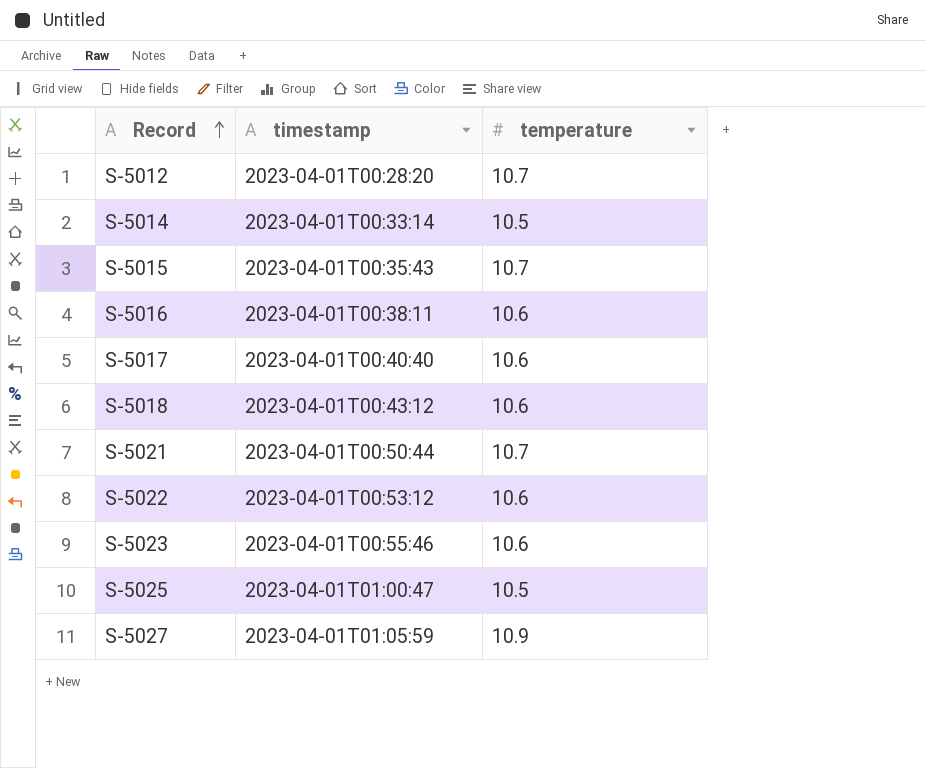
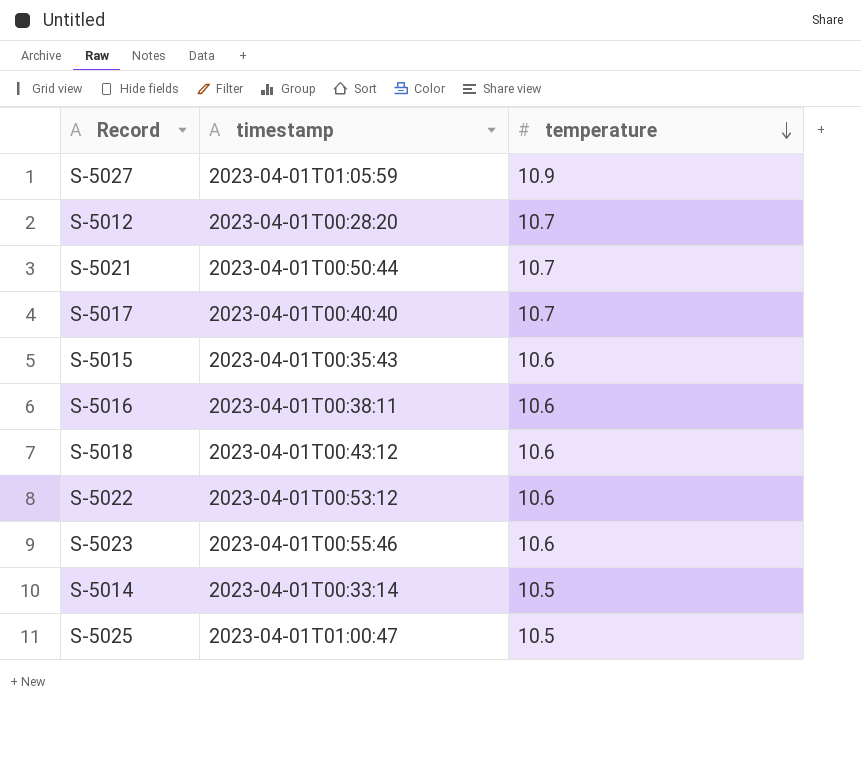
row order: Record ascending -> temperature descending
S-5017 | temperature: 10.6 -> 10.7
S-5015 | temperature: 10.7 -> 10.6

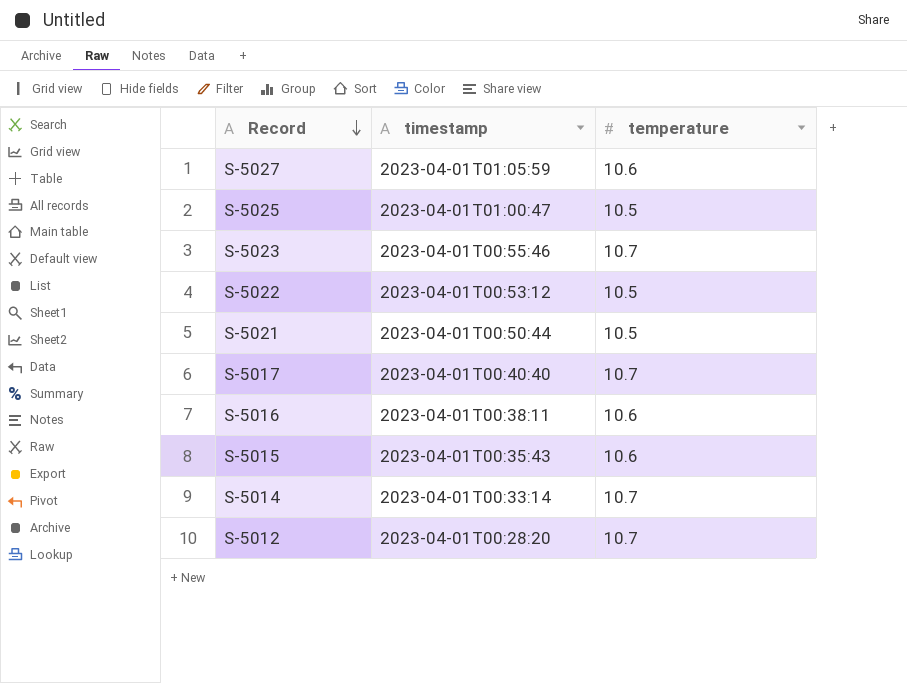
row order: temperature descending -> Record descending
row S-5018: 2023-04-01T00:43:12 | 10.6 -> none
S-5027 | temperature: 10.9 -> 10.6
S-5023 | temperature: 10.6 -> 10.7
S-5022 | temperature: 10.6 -> 10.5
S-5021 | temperature: 10.7 -> 10.5
S-5014 | temperature: 10.5 -> 10.7

